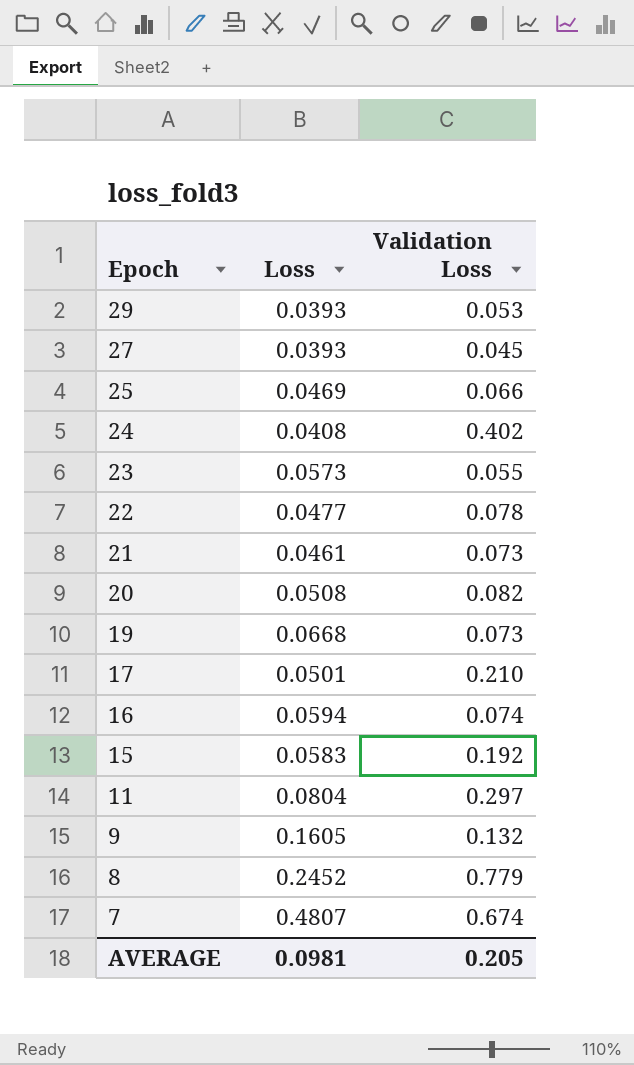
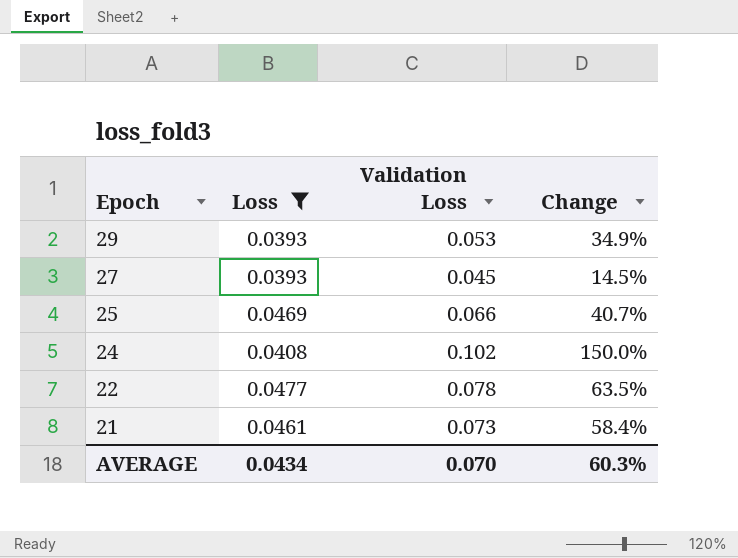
filter: none -> Loss <= 0.0477
column Change | formula: none -> ([Validation Loss] - [Loss]) / [Loss]
24 | Validation Loss: 0.402 -> 0.102
AVERAGE | Loss: 0.0981 -> 0.0434
AVERAGE | Validation Loss: 0.205 -> 0.070

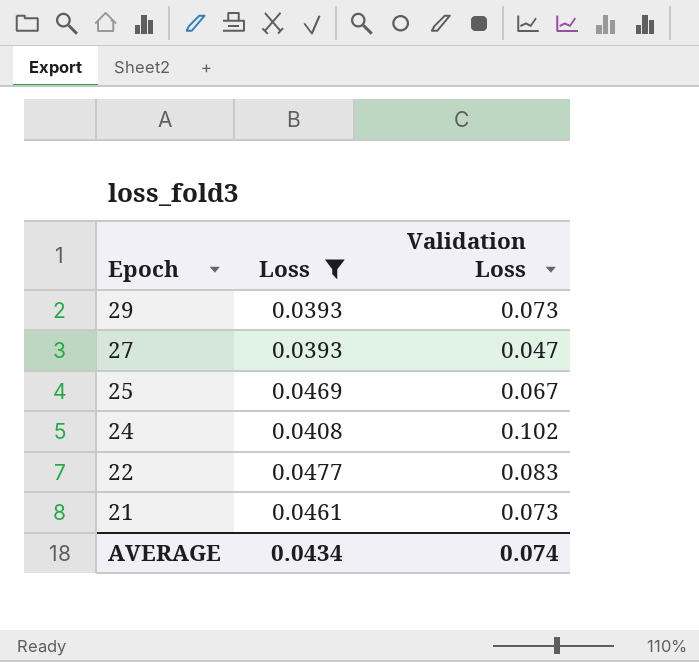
column Change | formula: ([Validation Loss] - [Loss]) / [Loss] -> none
29 | Validation Loss: 0.053 -> 0.073
27 | Validation Loss: 0.045 -> 0.047
25 | Validation Loss: 0.066 -> 0.067
22 | Validation Loss: 0.078 -> 0.083
AVERAGE | Validation Loss: 0.070 -> 0.074

